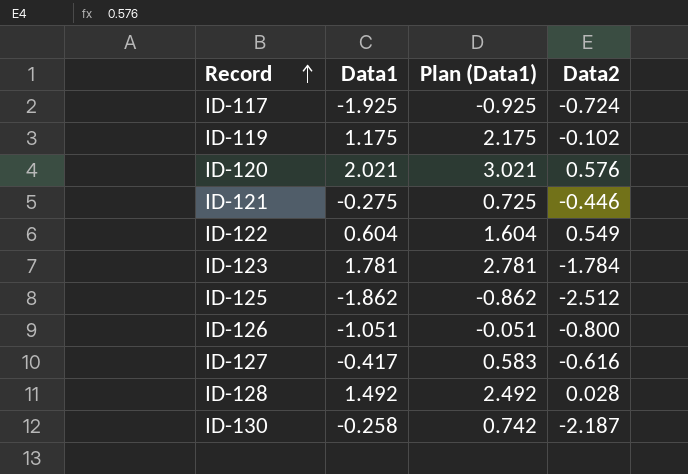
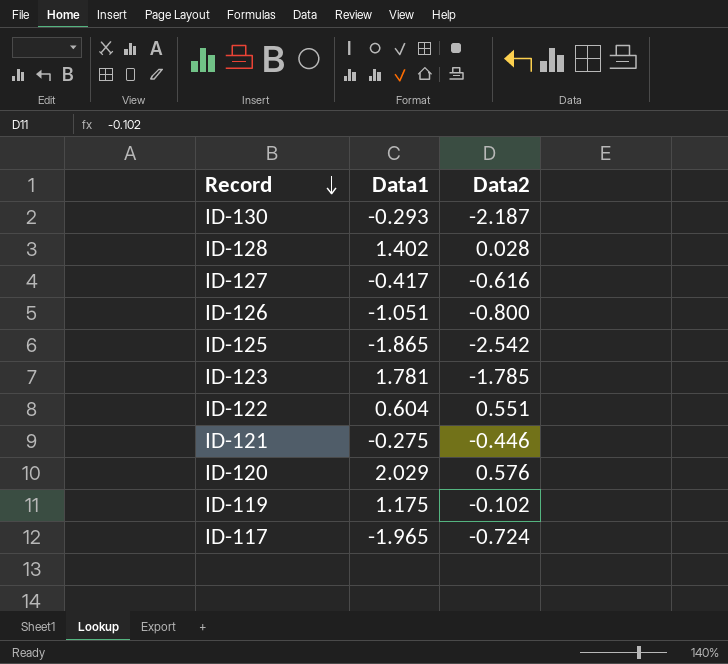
row order: Record ascending -> Record descending
column Plan (Data1) | formula: [Data1] + 1 -> none
ID-130 | Data1: -0.258 -> -0.293
ID-128 | Data1: 1.492 -> 1.402
ID-125 | Data1: -1.862 -> -1.865
ID-125 | Data2: -2.512 -> -2.542
ID-123 | Data2: -1.784 -> -1.785
ID-122 | Data2: 0.549 -> 0.551
ID-120 | Data1: 2.021 -> 2.029
ID-117 | Data1: -1.925 -> -1.965

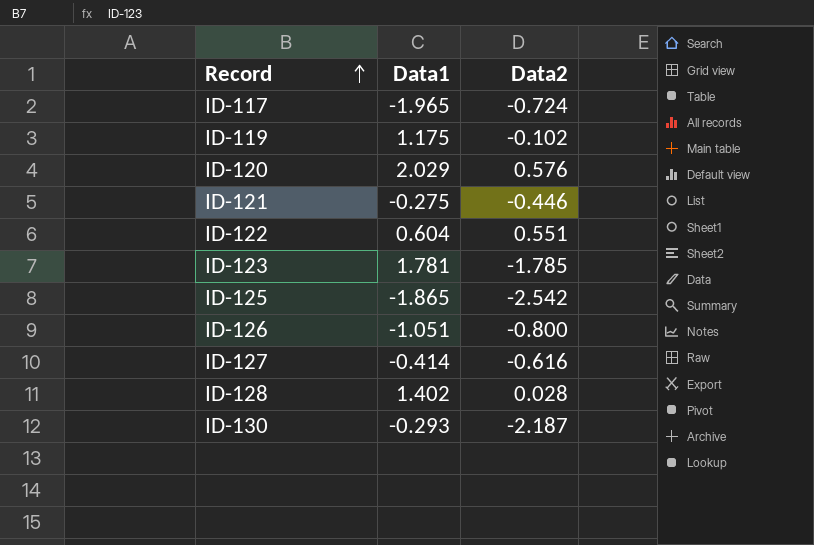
row order: Record descending -> Record ascending
ID-127 | Data1: -0.417 -> -0.414

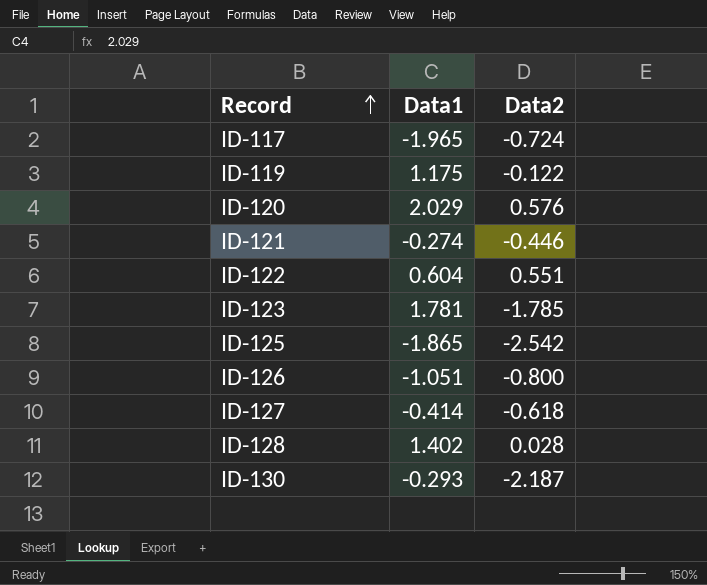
ID-119 | Data2: -0.102 -> -0.122
ID-121 | Data1: -0.275 -> -0.274
ID-127 | Data2: -0.616 -> -0.618

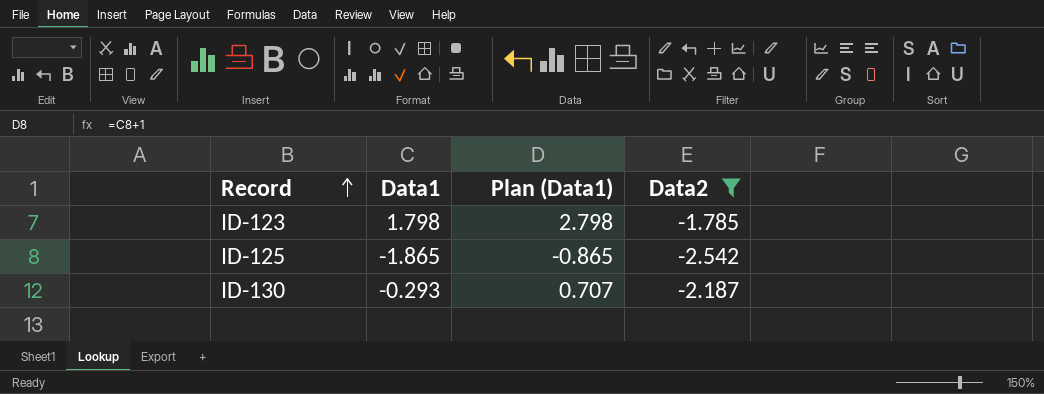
filter: none -> Data2 <= -1.785
column Plan (Data1) | formula: none -> [Data1] + 1
ID-123 | Data1: 1.781 -> 1.798

